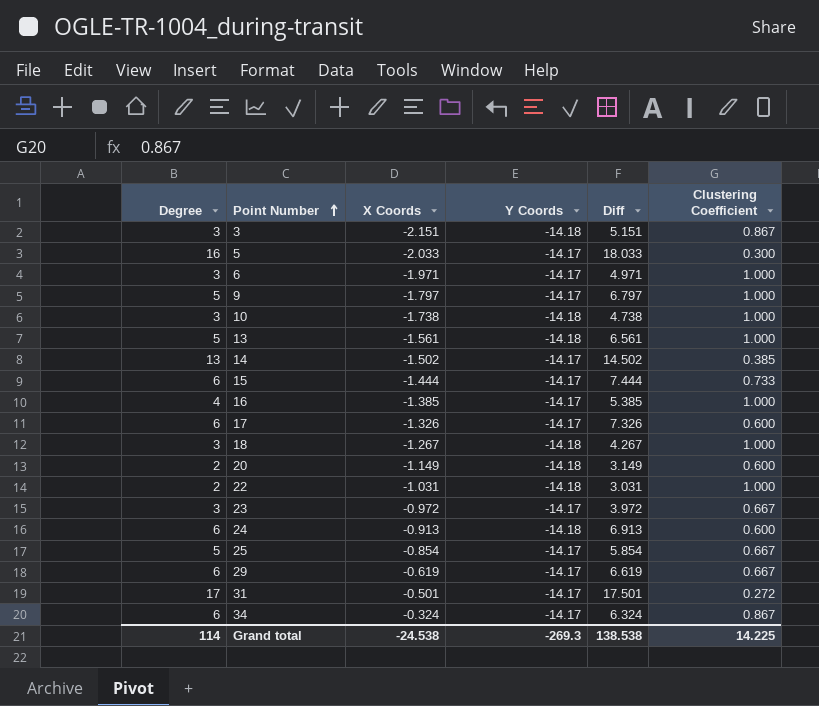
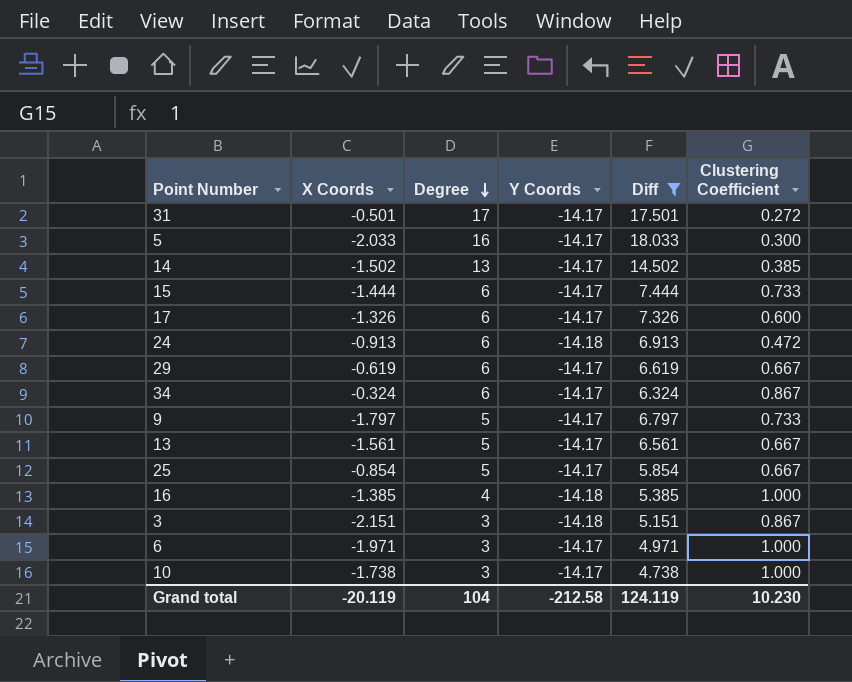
filter: none -> Diff >= 4.738
row order: Point Number ascending -> Degree descending
column Degree | position: 1 -> 3
24 | Clustering Coefficient: 0.600 -> 0.472
9 | Clustering Coefficient: 1.000 -> 0.733
13 | Y Coords: -14.18 -> -14.17
13 | Clustering Coefficient: 1.000 -> 0.667
16 | Y Coords: -14.17 -> -14.18
10 | Y Coords: -14.18 -> -14.17
Grand total | X Coords: -24.538 -> -20.119
Grand total | Degree: 114 -> 104
Grand total | Y Coords: -269.3 -> -212.58
Grand total | Diff: 138.538 -> 124.119
Grand total | Clustering Coefficient: 14.225 -> 10.230

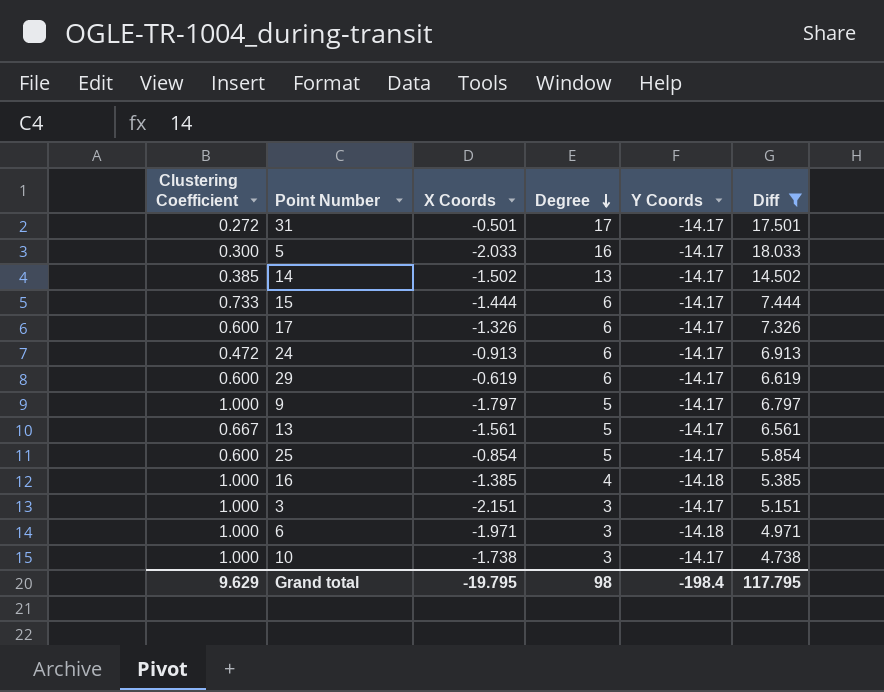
column Clustering Coefficient | position: 6 -> 1
row 34: -0.324 | 6 | -14.17 | 6.324 | 0.867 -> none
24 | Y Coords: -14.18 -> -14.17
29 | Clustering Coefficient: 0.667 -> 0.600
9 | Clustering Coefficient: 0.733 -> 1.000
25 | Clustering Coefficient: 0.667 -> 0.600
3 | Clustering Coefficient: 0.867 -> 1.000
3 | Y Coords: -14.18 -> -14.17
6 | Y Coords: -14.17 -> -14.18
Grand total | Clustering Coefficient: 10.230 -> 9.629
Grand total | X Coords: -20.119 -> -19.795
Grand total | Degree: 104 -> 98
Grand total | Y Coords: -212.58 -> -198.4
Grand total | Diff: 124.119 -> 117.795

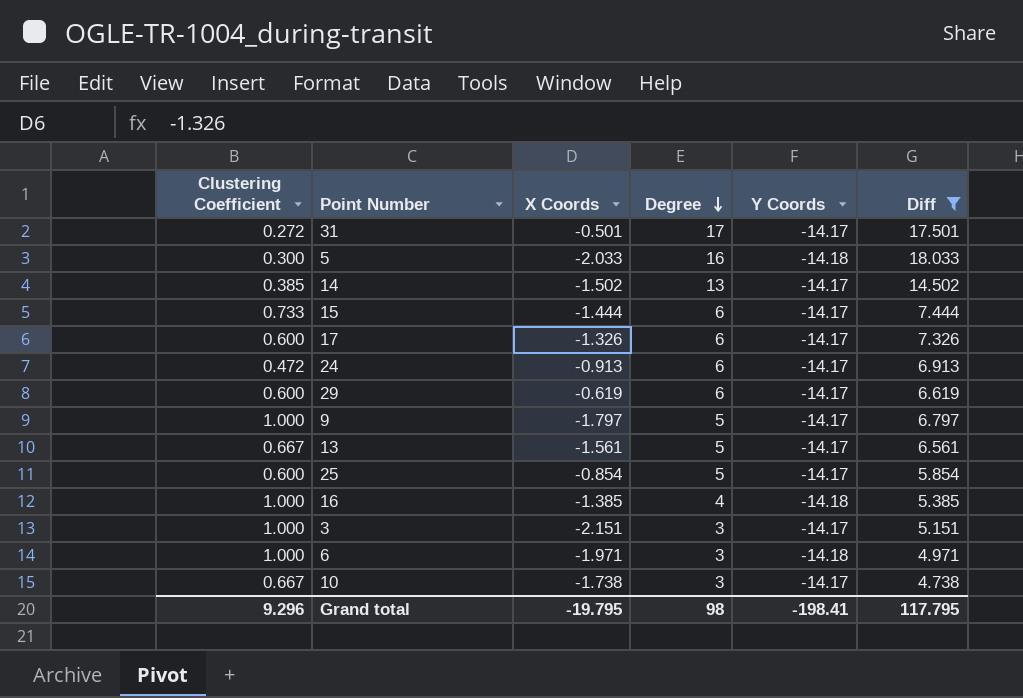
5 | Y Coords: -14.17 -> -14.18
10 | Clustering Coefficient: 1.000 -> 0.667
Grand total | Clustering Coefficient: 9.629 -> 9.296
Grand total | Y Coords: -198.4 -> -198.41

